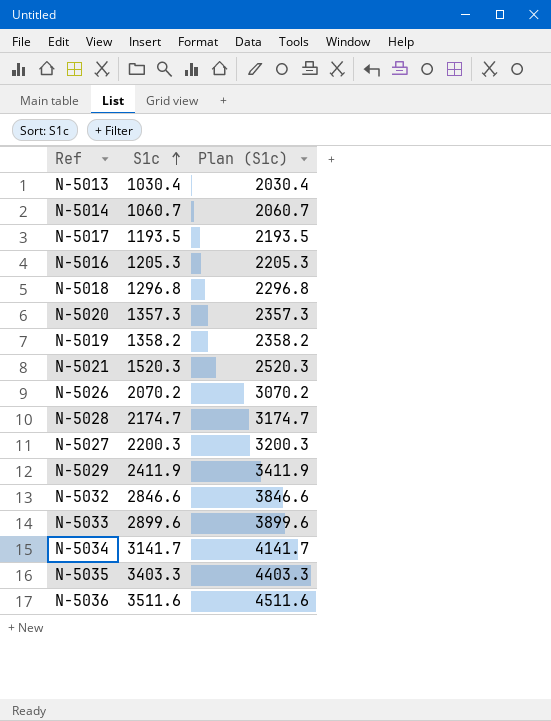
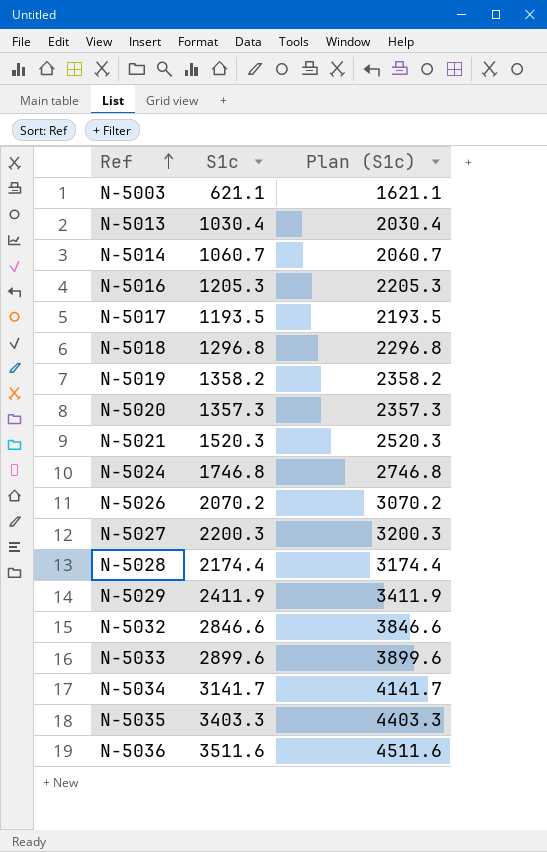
row order: S1c ascending -> Ref ascending
row N-5003: none -> 621.1 | 1621.1
row N-5024: none -> 1746.8 | 2746.8
N-5028 | S1c: 2174.7 -> 2174.4
N-5028 | Plan (S1c): 3174.7 -> 3174.4

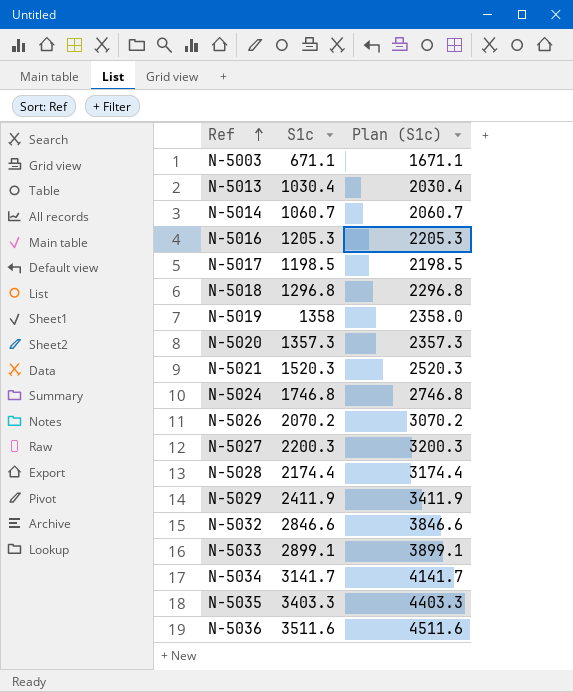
N-5003 | S1c: 621.1 -> 671.1
N-5003 | Plan (S1c): 1621.1 -> 1671.1
N-5017 | S1c: 1193.5 -> 1198.5
N-5017 | Plan (S1c): 2193.5 -> 2198.5
N-5019 | S1c: 1358.2 -> 1358
N-5019 | Plan (S1c): 2358.2 -> 2358.0
N-5033 | S1c: 2899.6 -> 2899.1
N-5033 | Plan (S1c): 3899.6 -> 3899.1

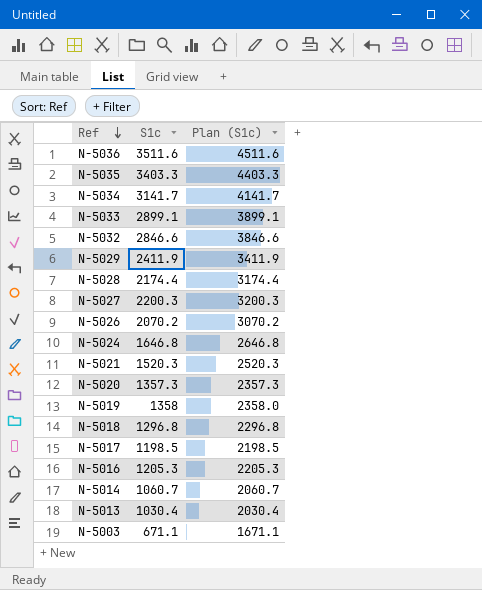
row order: Ref ascending -> Ref descending
N-5024 | S1c: 1746.8 -> 1646.8
N-5024 | Plan (S1c): 2746.8 -> 2646.8

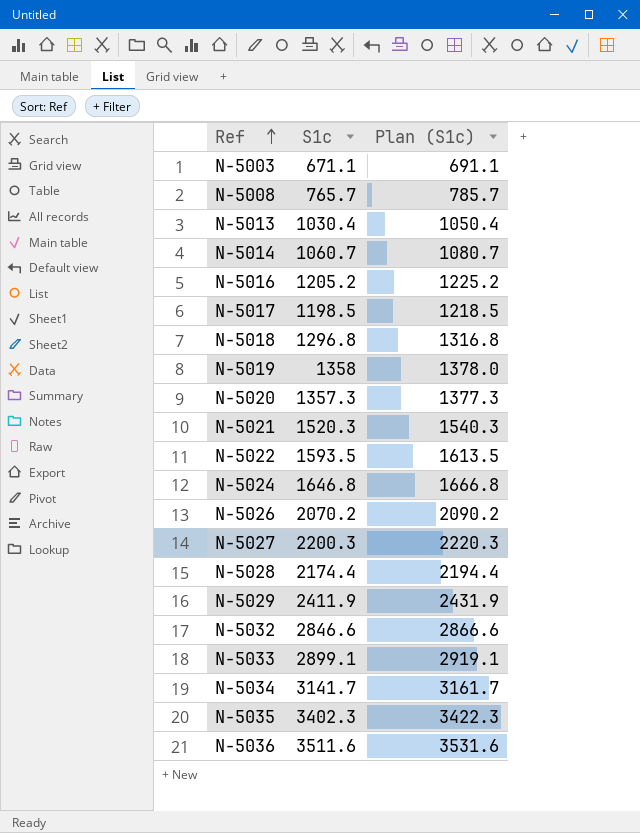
row order: Ref descending -> Ref ascending
column Plan (S1c) | formula: [S1c] + 1000 -> [S1c] + 20
row N-5008: none -> 765.7 | 785.7
N-5016 | S1c: 1205.3 -> 1205.2
row N-5022: none -> 1593.5 | 1613.5
N-5035 | S1c: 3403.3 -> 3402.3

